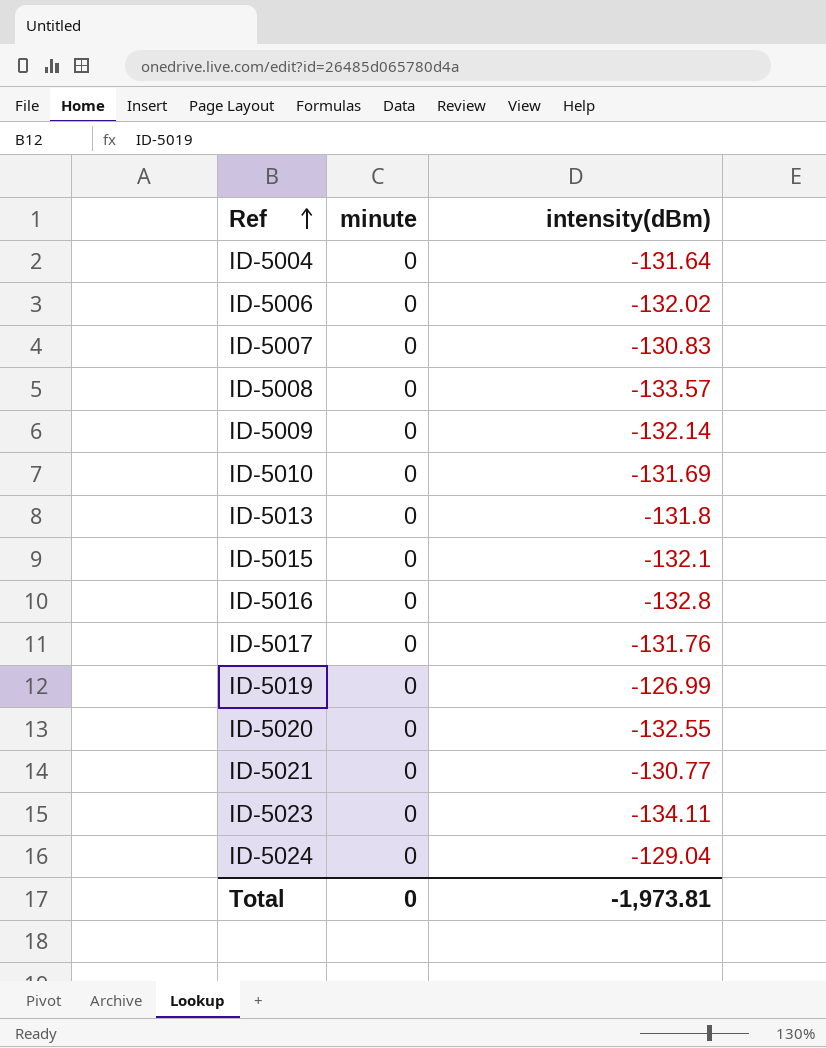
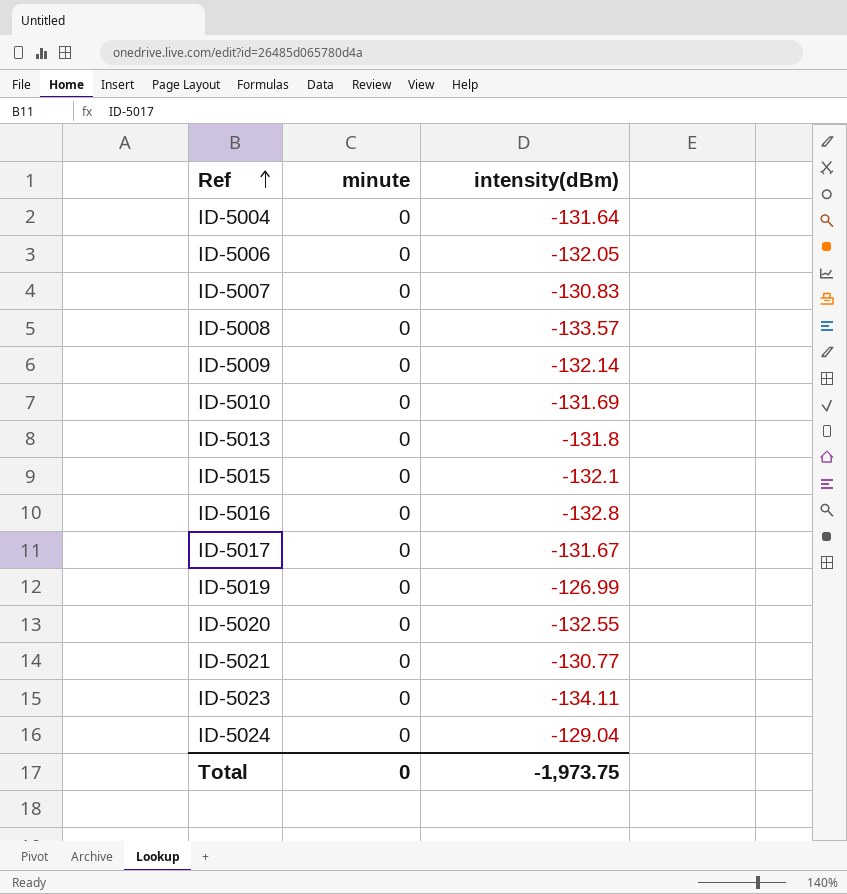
ID-5006 | intensity(dBm): -132.02 -> -132.05
ID-5017 | intensity(dBm): -131.76 -> -131.67
Total | intensity(dBm): -1,973.81 -> -1,973.75

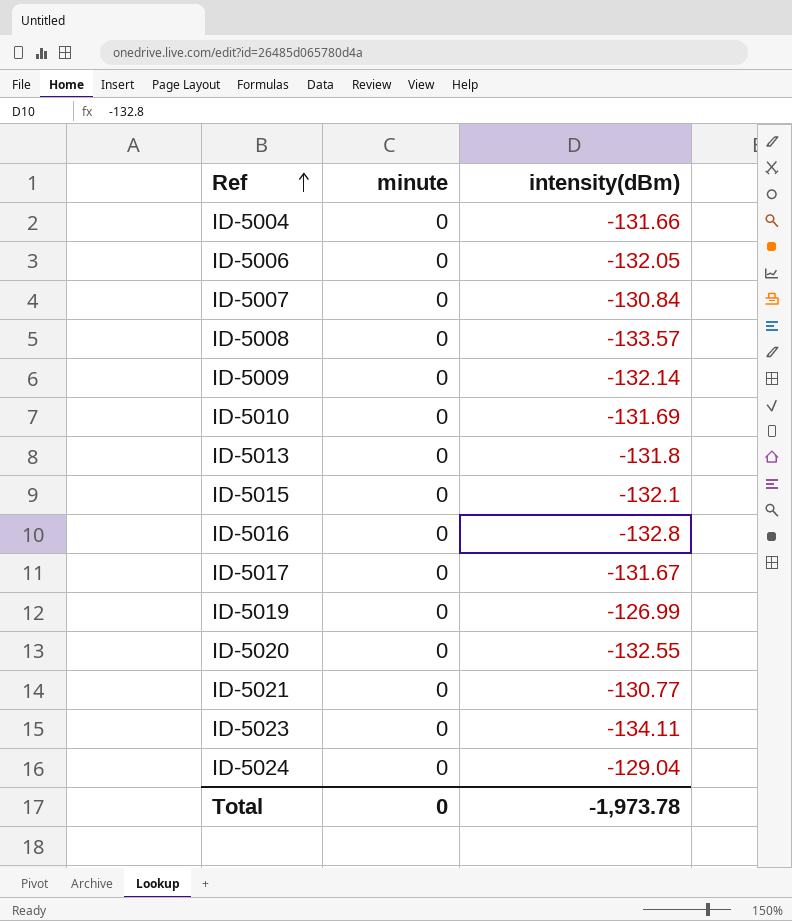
ID-5004 | intensity(dBm): -131.64 -> -131.66
ID-5007 | intensity(dBm): -130.83 -> -130.84
Total | intensity(dBm): -1,973.75 -> -1,973.78

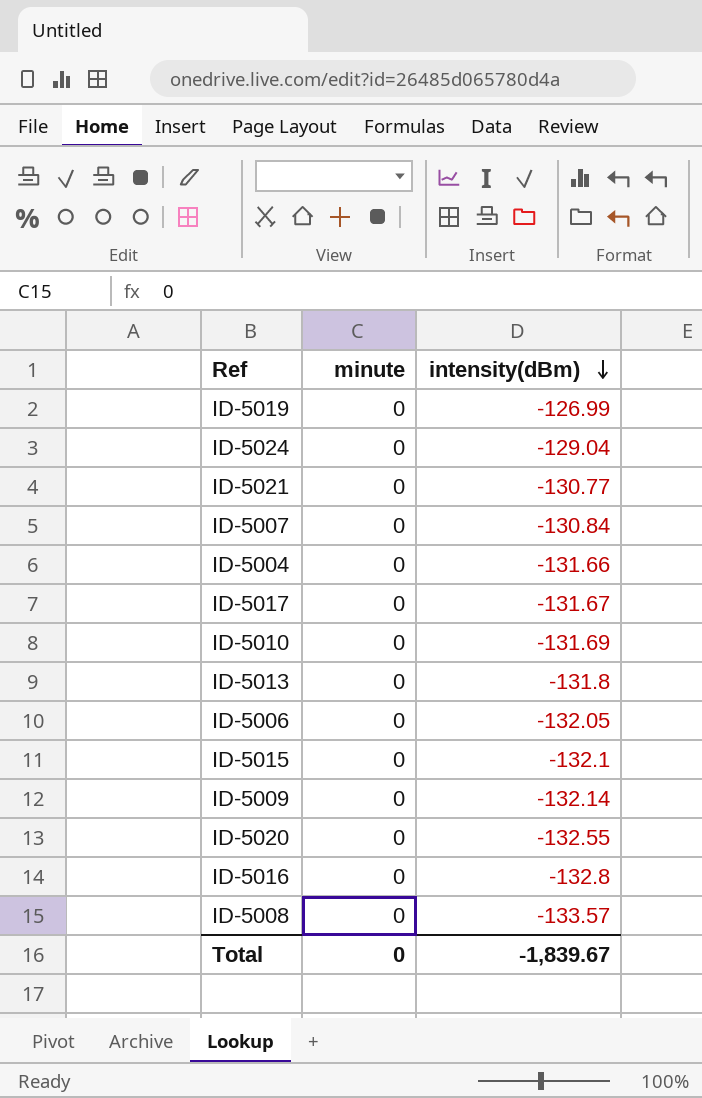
row order: Ref ascending -> intensity(dBm) descending
row ID-5023: 0 | -134.11 -> none
Total | intensity(dBm): -1,973.78 -> -1,839.67

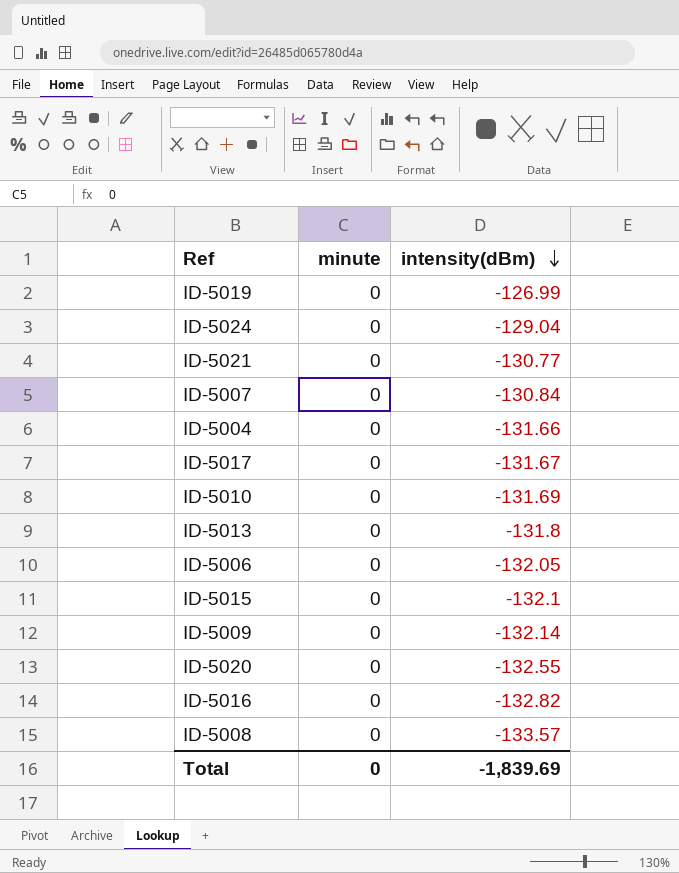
ID-5016 | intensity(dBm): -132.8 -> -132.82
Total | intensity(dBm): -1,839.67 -> -1,839.69

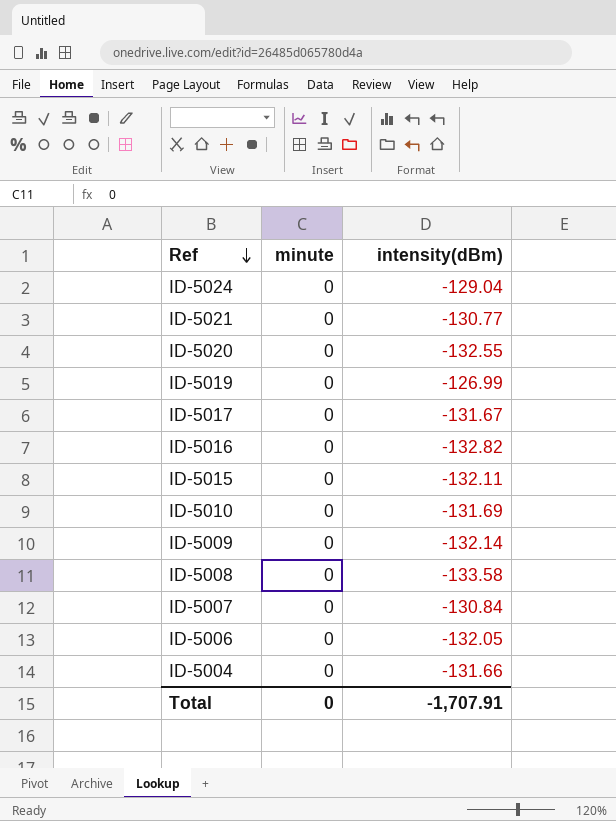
row order: intensity(dBm) descending -> Ref descending
row ID-5013: 0 | -131.8 -> none
ID-5015 | intensity(dBm): -132.1 -> -132.11
ID-5008 | intensity(dBm): -133.57 -> -133.58
Total | intensity(dBm): -1,839.69 -> -1,707.91

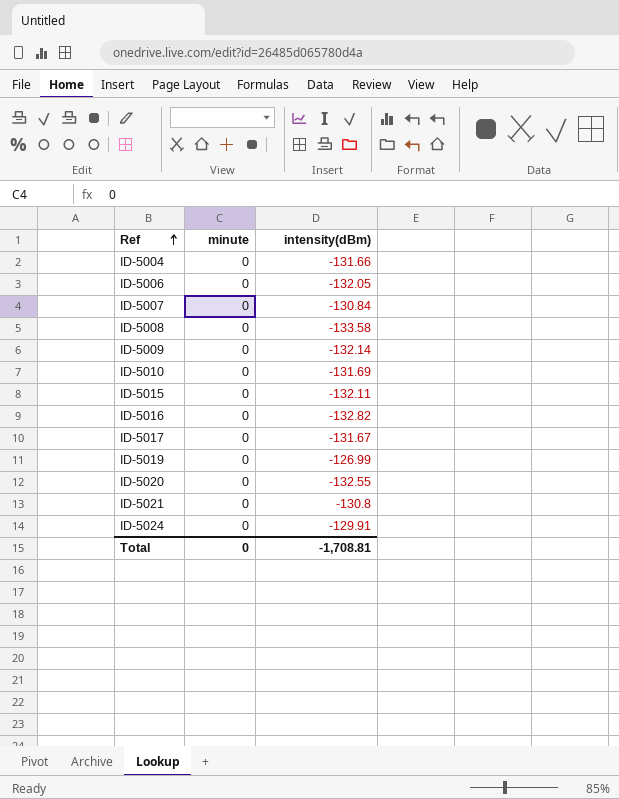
row order: Ref descending -> Ref ascending
ID-5021 | intensity(dBm): -130.77 -> -130.8
ID-5024 | intensity(dBm): -129.04 -> -129.91
Total | intensity(dBm): -1,707.91 -> -1,708.81

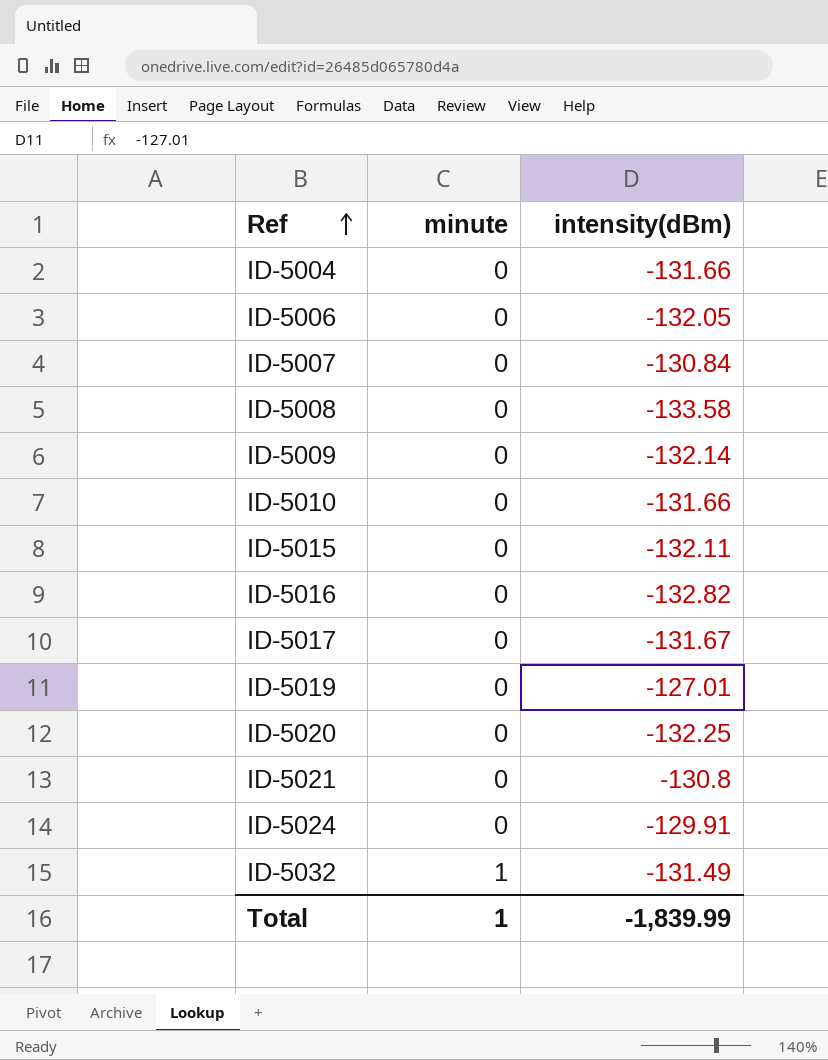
ID-5010 | intensity(dBm): -131.69 -> -131.66
ID-5019 | intensity(dBm): -126.99 -> -127.01
ID-5020 | intensity(dBm): -132.55 -> -132.25
row ID-5032: none -> 1 | -131.49
Total | minute: 0 -> 1
Total | intensity(dBm): -1,708.81 -> -1,839.99

